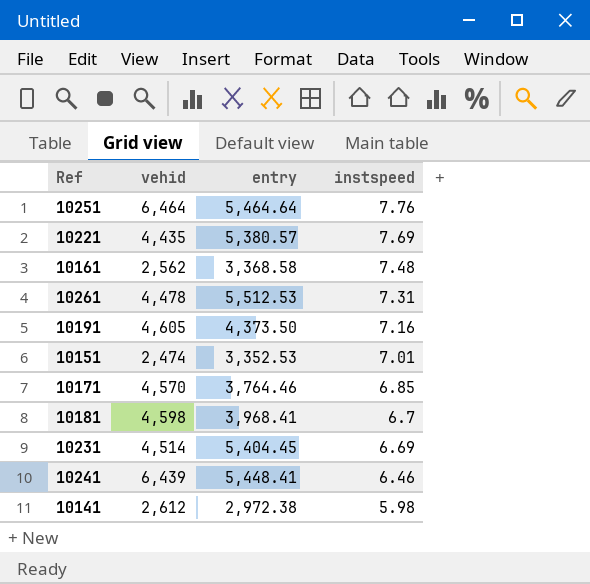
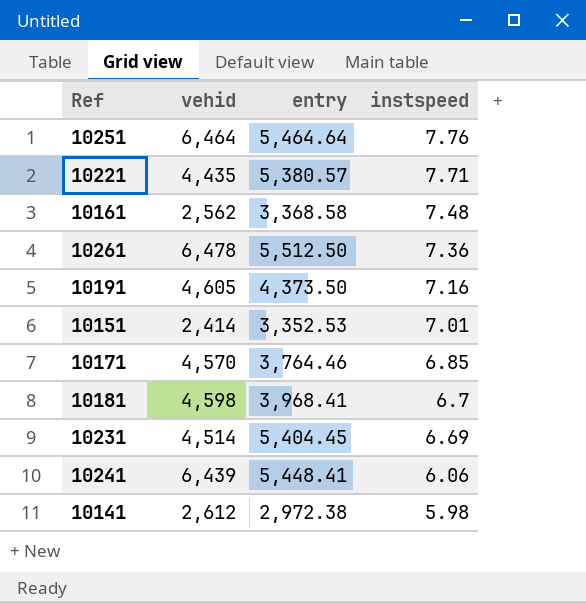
10221 | instspeed: 7.69 -> 7.71
10261 | vehid: 4,478 -> 6,478
10261 | entry: 5,512.53 -> 5,512.50
10261 | instspeed: 7.31 -> 7.36
10151 | vehid: 2,474 -> 2,414
10241 | instspeed: 6.46 -> 6.06

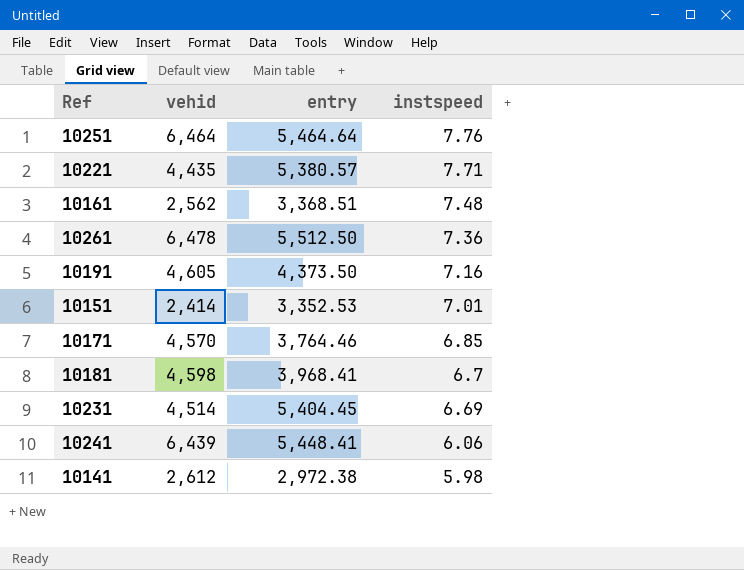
10161 | entry: 3,368.58 -> 3,368.51

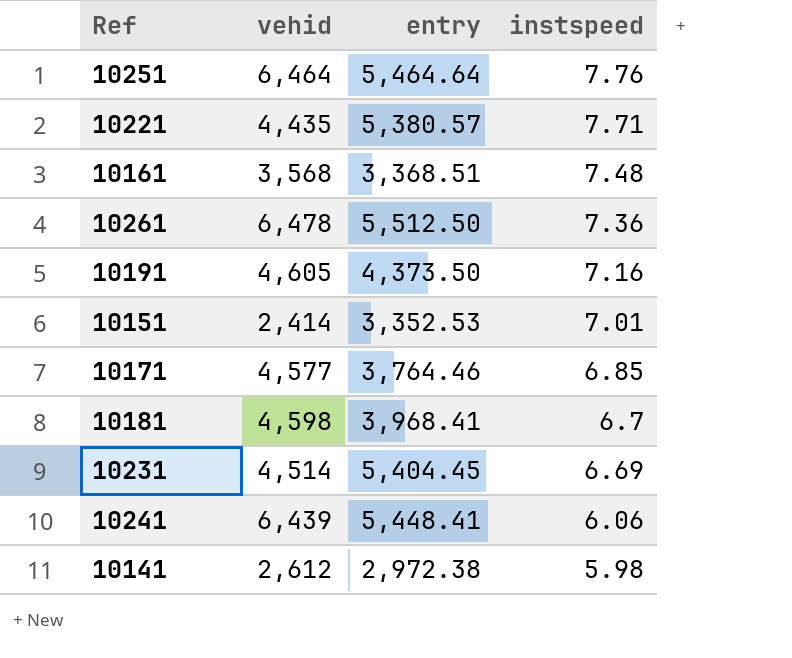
10161 | vehid: 2,562 -> 3,568
10171 | vehid: 4,570 -> 4,577

